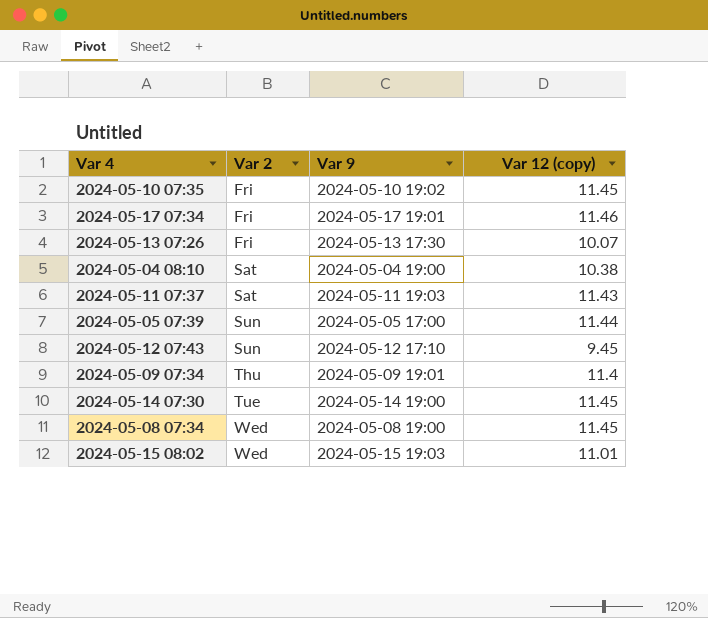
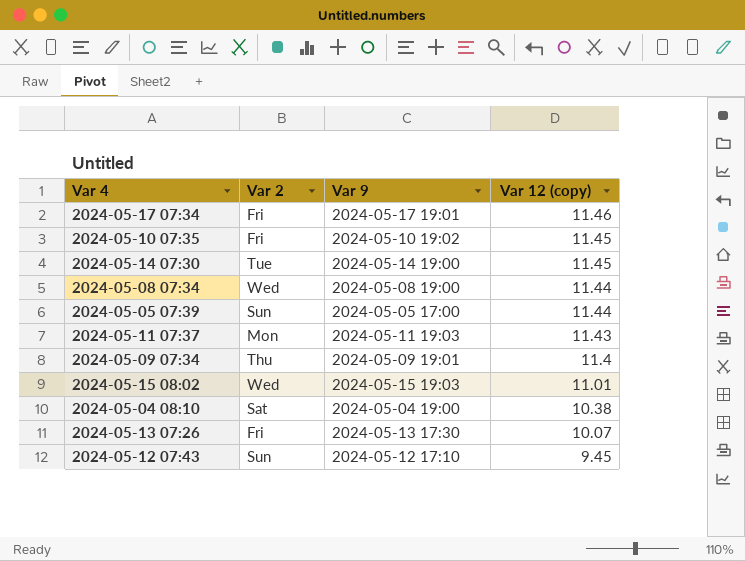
row order: Var 2 ascending -> Var 12 (copy) descending
2024-05-08 07:34 | Var 12 (copy): 11.45 -> 11.44
2024-05-11 07:37 | Var 2: Sat -> Mon

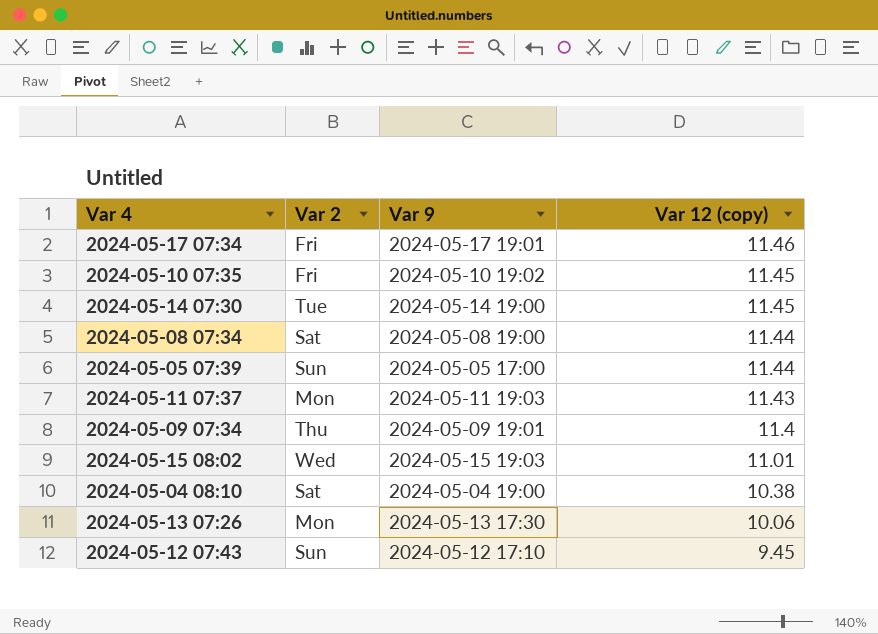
2024-05-08 07:34 | Var 2: Wed -> Sat
2024-05-13 07:26 | Var 2: Fri -> Mon
2024-05-13 07:26 | Var 12 (copy): 10.07 -> 10.06

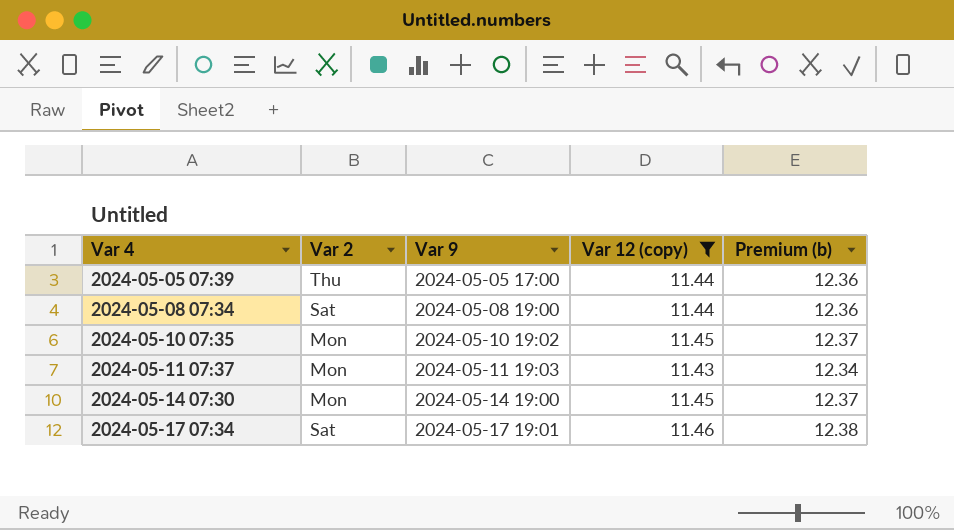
filter: none -> Var 12 (copy) >= 11.43
row order: Var 12 (copy) descending -> Var 4 ascending
column Premium (b) | formula: none -> [Var 12 (copy)] * 1.08
2024-05-05 07:39 | Var 2: Sun -> Thu
2024-05-10 07:35 | Var 2: Fri -> Mon
2024-05-14 07:30 | Var 2: Tue -> Mon
2024-05-17 07:34 | Var 2: Fri -> Sat

